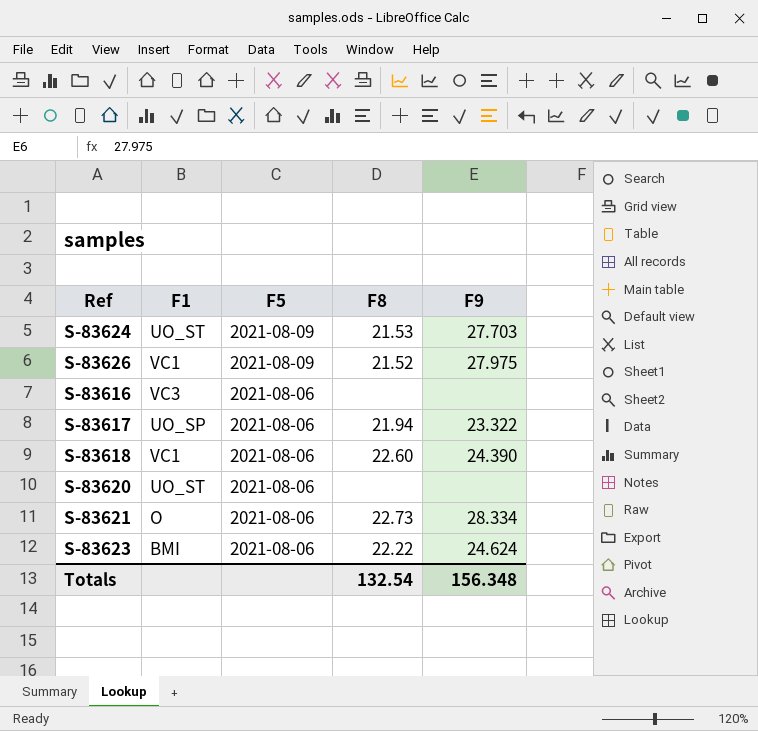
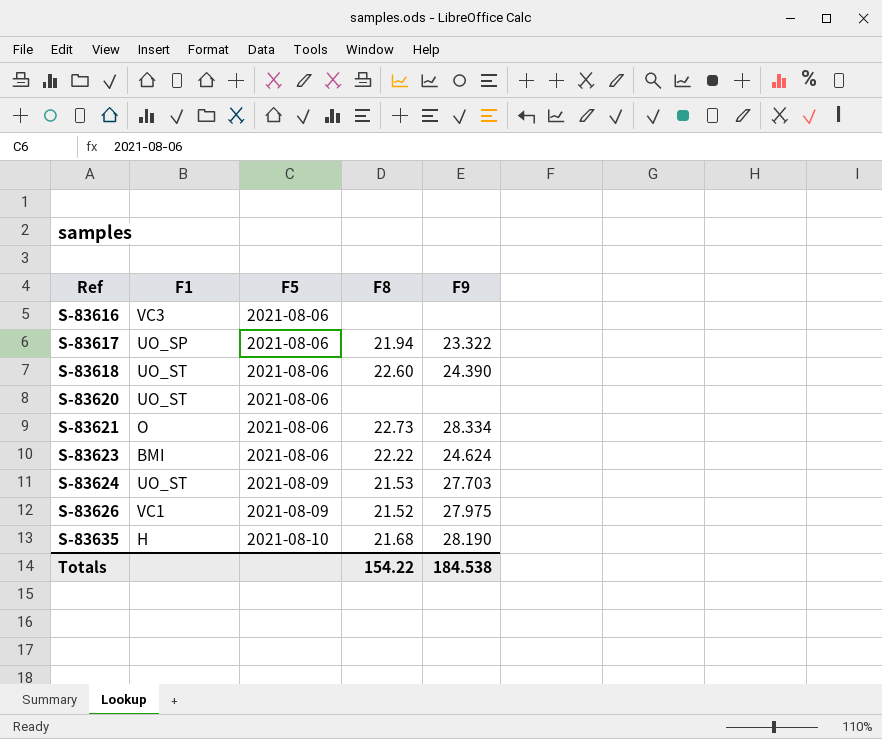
row order: F5 descending -> Ref ascending
S-83618 | F1: VC1 -> UO_ST
row S-83635: none -> H | 2021-08-10 | 21.68 | 28.190
Totals | F8: 132.54 -> 154.22
Totals | F9: 156.348 -> 184.538

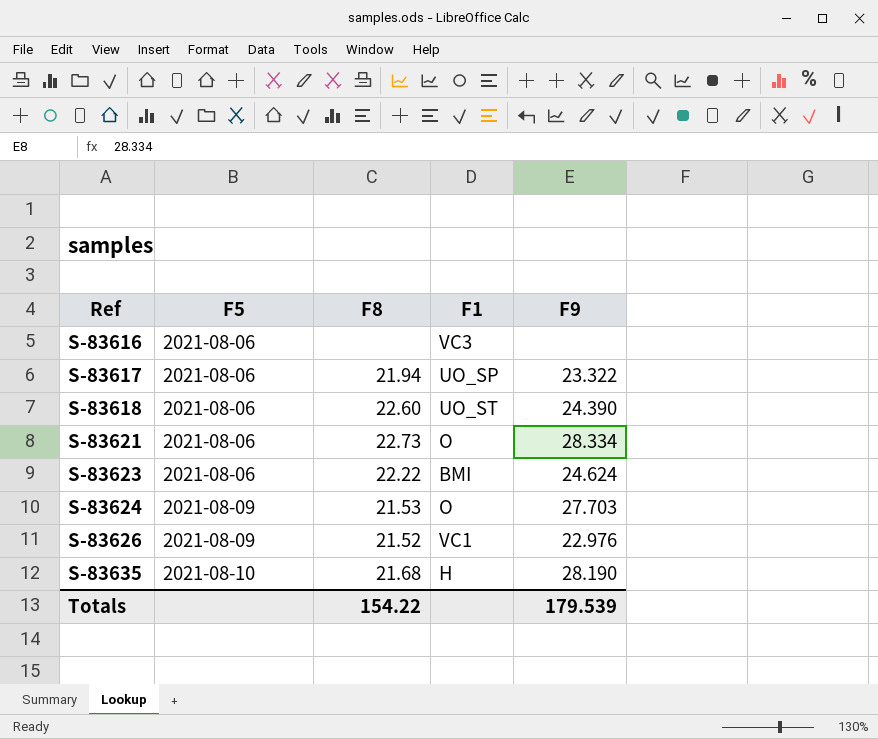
column F1 | position: 2 -> 4
row S-83620: UO_ST | 2021-08-06 | none | none -> none
S-83624 | F1: UO_ST -> O
S-83626 | F9: 27.975 -> 22.976
Totals | F9: 184.538 -> 179.539

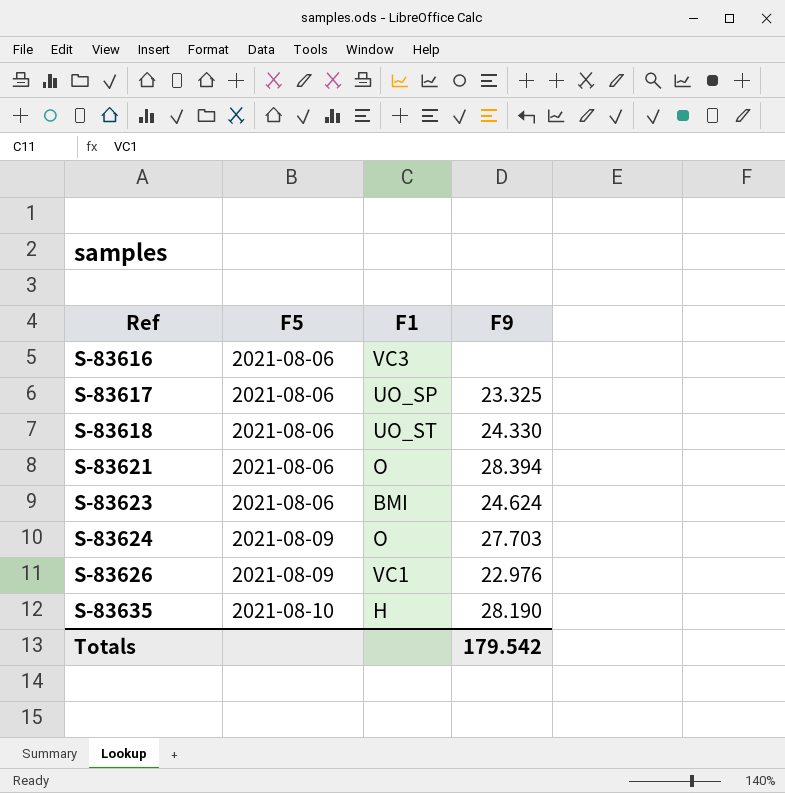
column F8 | position: 3 -> none
S-83617 | F9: 23.322 -> 23.325
S-83618 | F9: 24.390 -> 24.330
S-83621 | F9: 28.334 -> 28.394
Totals | F9: 179.539 -> 179.542

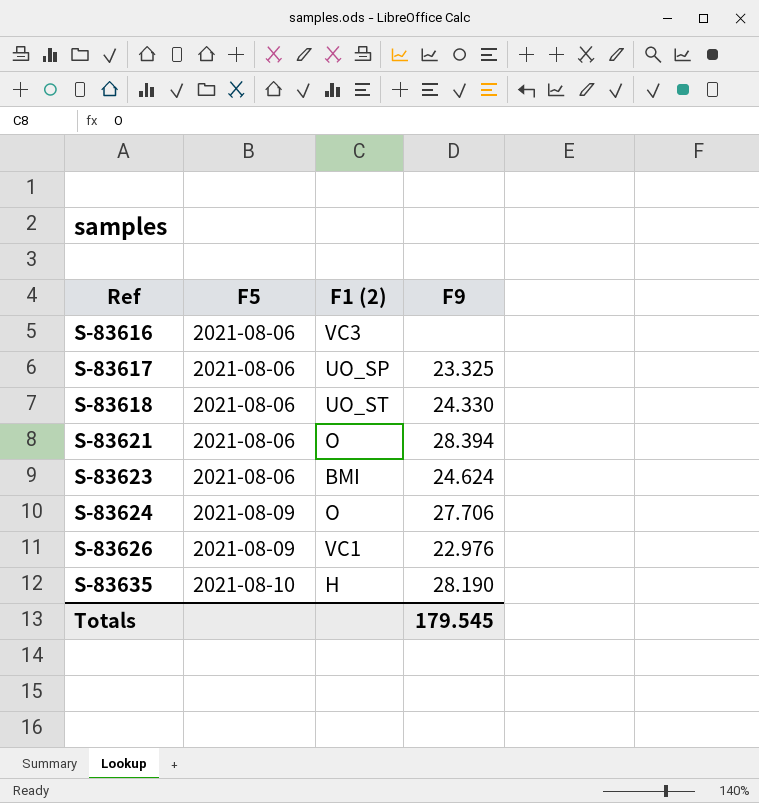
column name: F1 -> F1 (2)
S-83624 | F9: 27.703 -> 27.706
Totals | F9: 179.542 -> 179.545

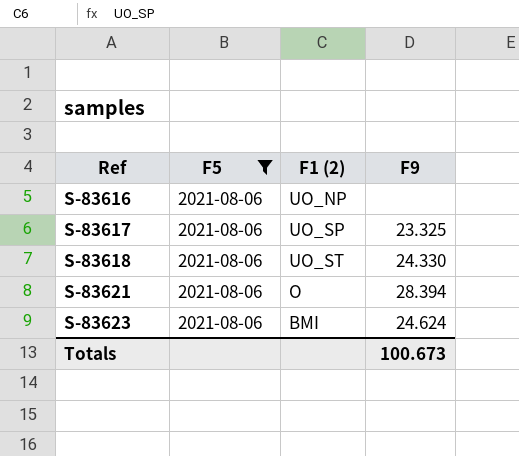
filter: none -> F5 = 2021-08-06
S-83616 | F1 (2): VC3 -> UO_NP
Totals | F9: 179.545 -> 100.673

